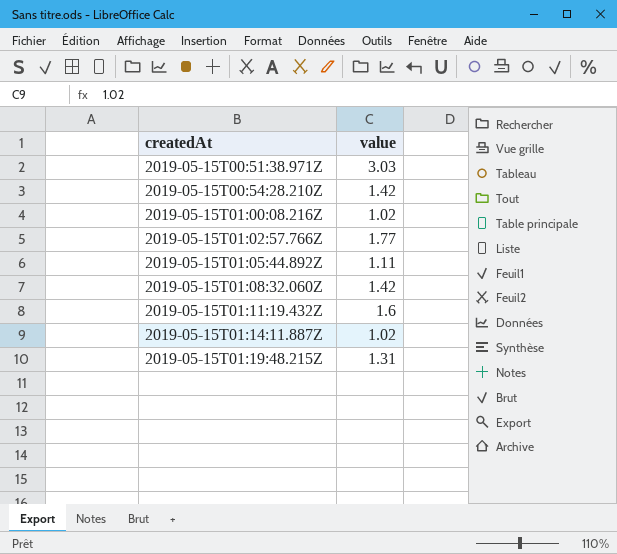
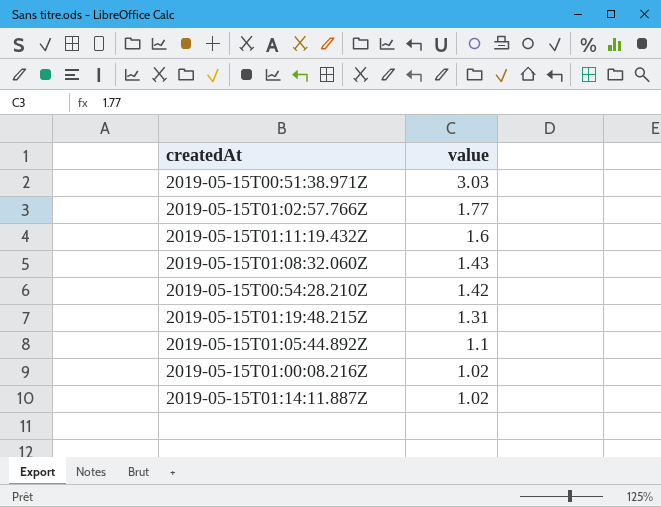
row order: createdAt ascending -> value descending
2019-05-15T01:08:32.060Z | value: 1.42 -> 1.43
2019-05-15T01:05:44.892Z | value: 1.11 -> 1.1

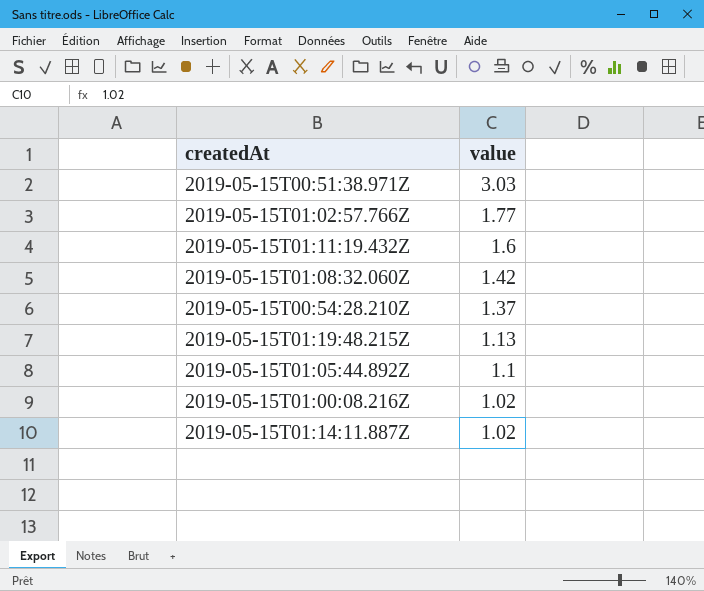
2019-05-15T01:08:32.060Z | value: 1.43 -> 1.42
2019-05-15T00:54:28.210Z | value: 1.42 -> 1.37
2019-05-15T01:19:48.215Z | value: 1.31 -> 1.13

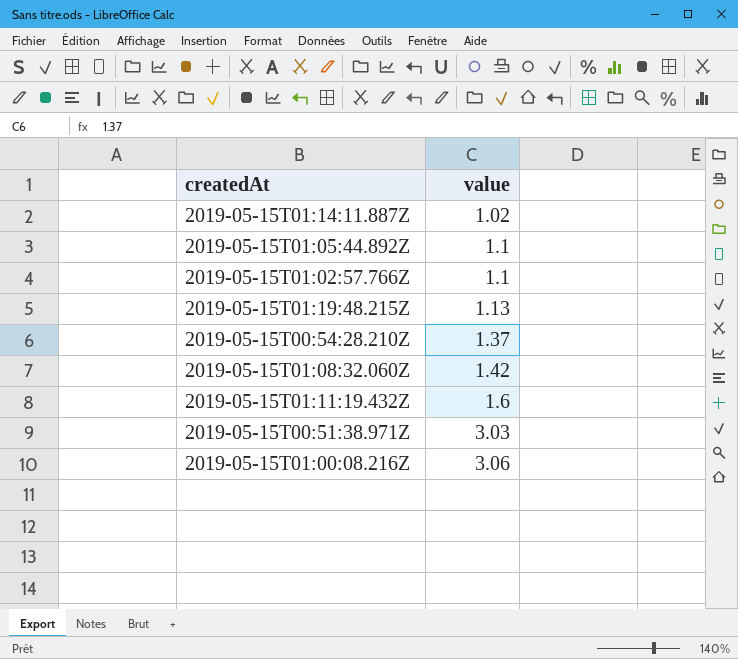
row order: value descending -> value ascending
2019-05-15T01:02:57.766Z | value: 1.77 -> 1.1
2019-05-15T01:00:08.216Z | value: 1.02 -> 3.06

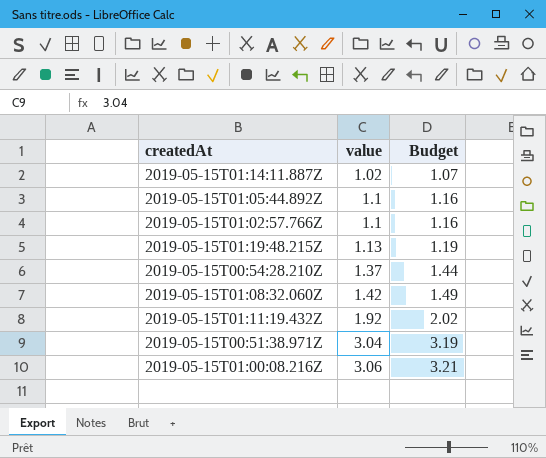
column Budget | formula: none -> [value] * 1.05
2019-05-15T01:11:19.432Z | value: 1.6 -> 1.92
2019-05-15T00:51:38.971Z | value: 3.03 -> 3.04

